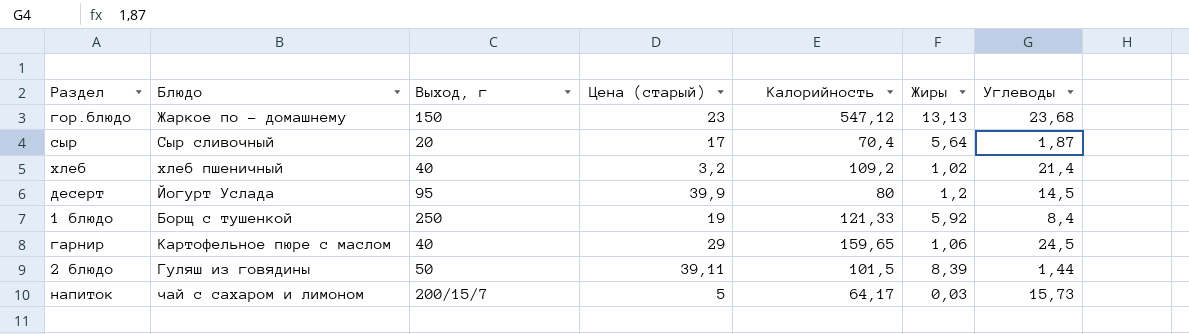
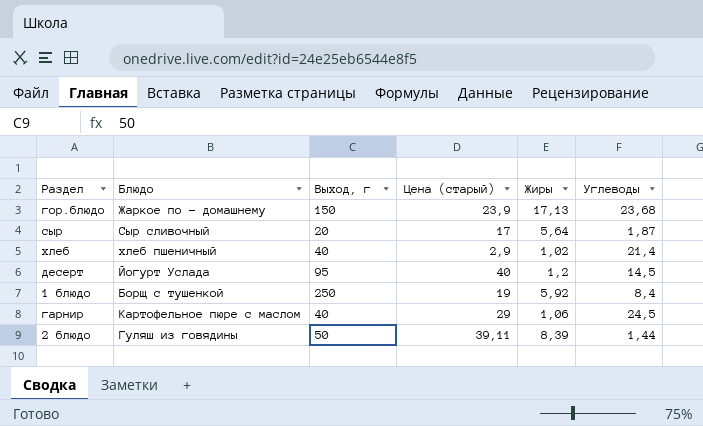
column Калорийность | position: 5 -> none
row напиток: чай с сахаром и лимоном | 200/15/7 | 5 | 64,17 | 0,03 | 15,73 -> none
гор.блюдо | Цена (старый): 23 -> 23,9
гор.блюдо | Жиры: 13,13 -> 17,13
хлеб | Цена (старый): 3,2 -> 2,9
десерт | Цена (старый): 39,9 -> 40

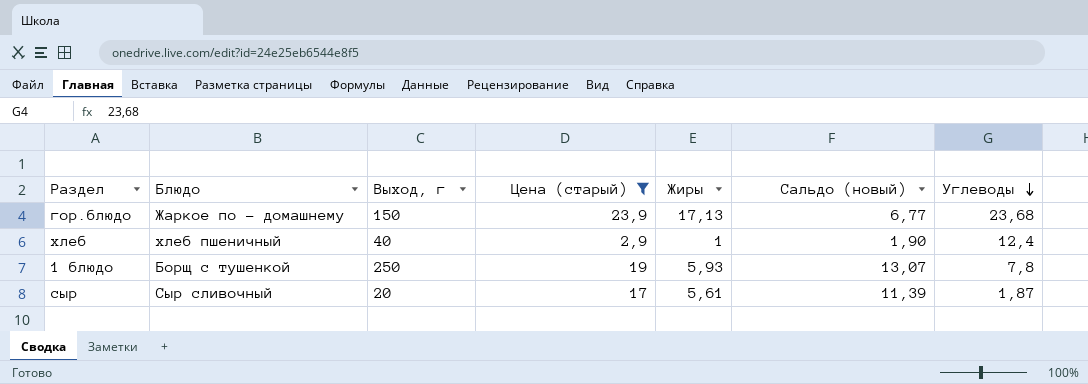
filter: none -> Цена (старый) <= 23,9
row order: none -> Углеводы descending
column Сальдо (новый) | formula: none -> [Цена (старый)] - [Жиры]
хлеб | Жиры: 1,02 -> 1
хлеб | Углеводы: 21,4 -> 12,4
1 блюдо | Жиры: 5,92 -> 5,93
1 блюдо | Углеводы: 8,4 -> 7,8
сыр | Жиры: 5,64 -> 5,61

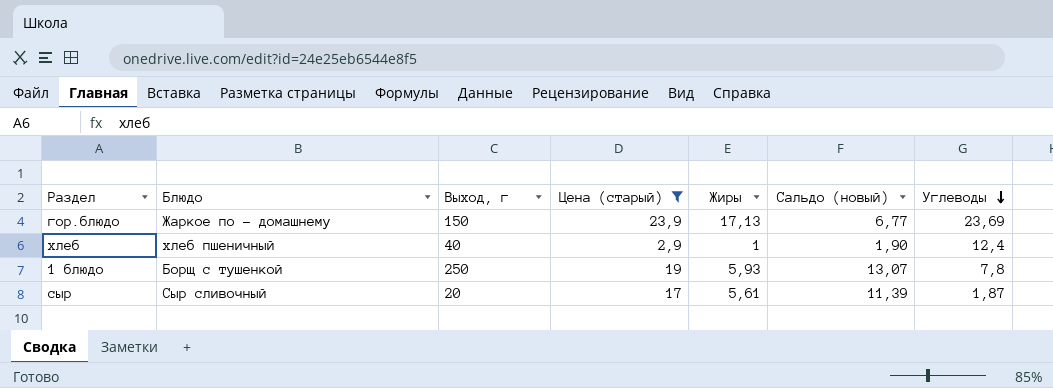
гор.блюдо | Углеводы: 23,68 -> 23,69

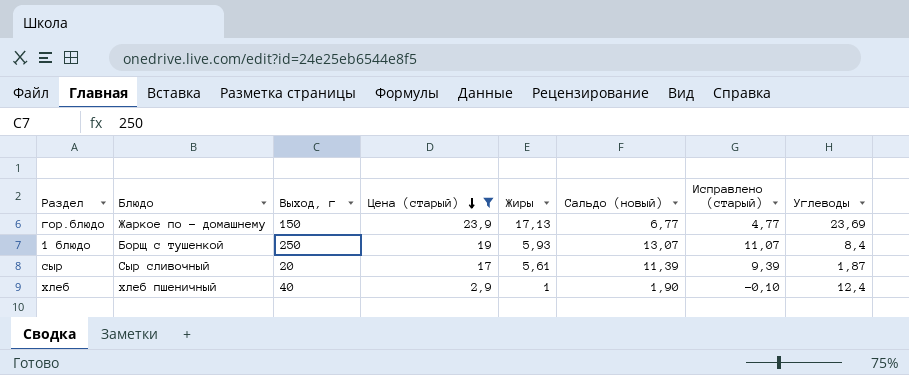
row order: Углеводы descending -> Цена (старый) descending
column Исправлено (старый) | formula: none -> [Сальдо (новый)] - 2
1 блюдо | Углеводы: 7,8 -> 8,4

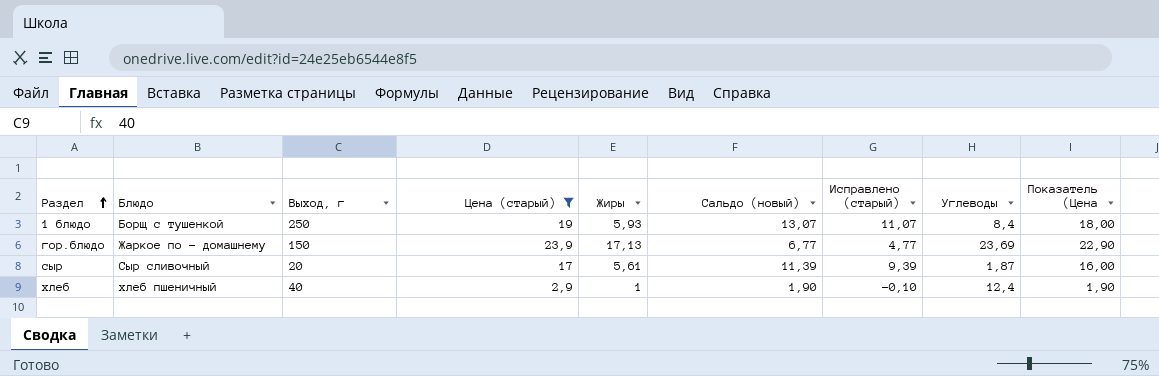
row order: Цена (старый) descending -> Раздел ascending
column Показатель (Цена | formula: none -> [Цена (старый)] - 1

